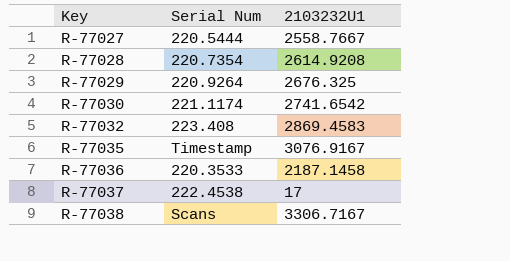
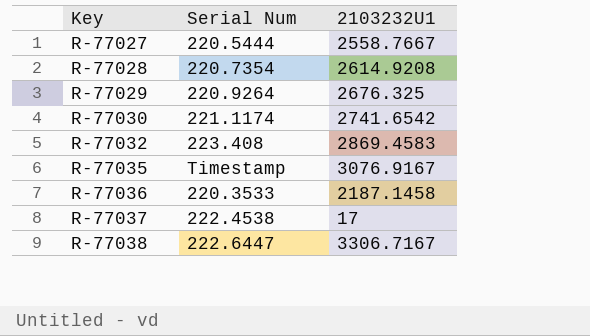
R-77038 | Serial Num: Scans -> 222.6447

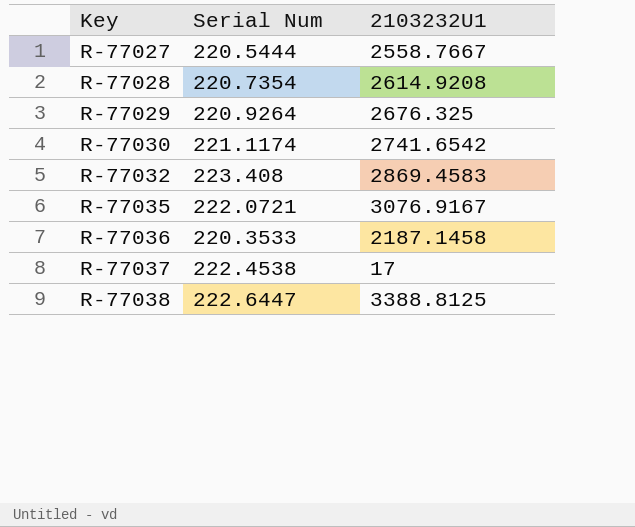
R-77035 | Serial Num: Timestamp -> 222.0721
R-77038 | 2103232U1: 3306.7167 -> 3388.8125

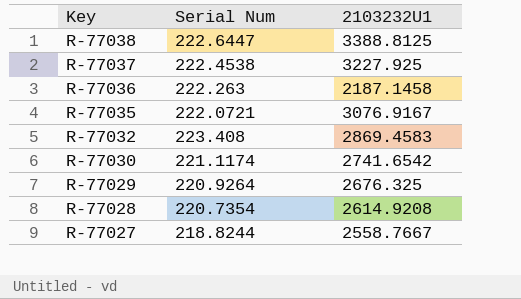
row order: Key ascending -> Key descending
R-77037 | 2103232U1: 17 -> 3227.925
R-77036 | Serial Num: 220.3533 -> 222.263
R-77027 | Serial Num: 220.5444 -> 218.8244

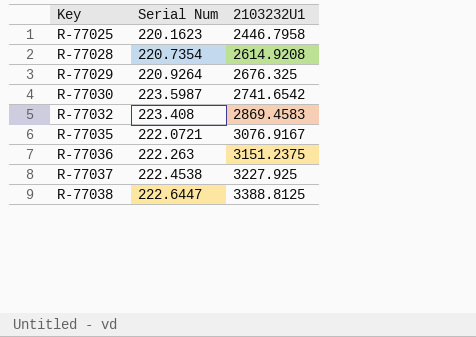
row order: Key descending -> Key ascending
row R-77027: 218.8244 | 2558.7667 -> none
row R-77025: none -> 220.1623 | 2446.7958
R-77030 | Serial Num: 221.1174 -> 223.5987
R-77036 | 2103232U1: 2187.1458 -> 3151.2375

